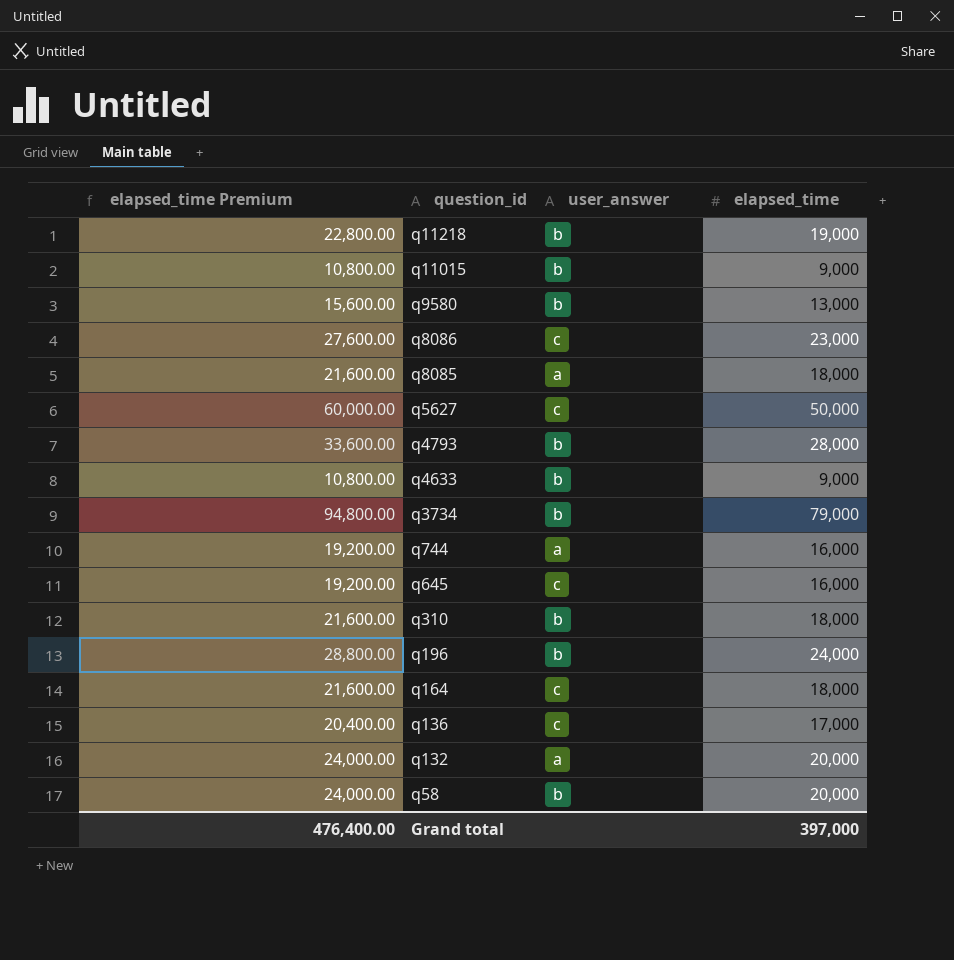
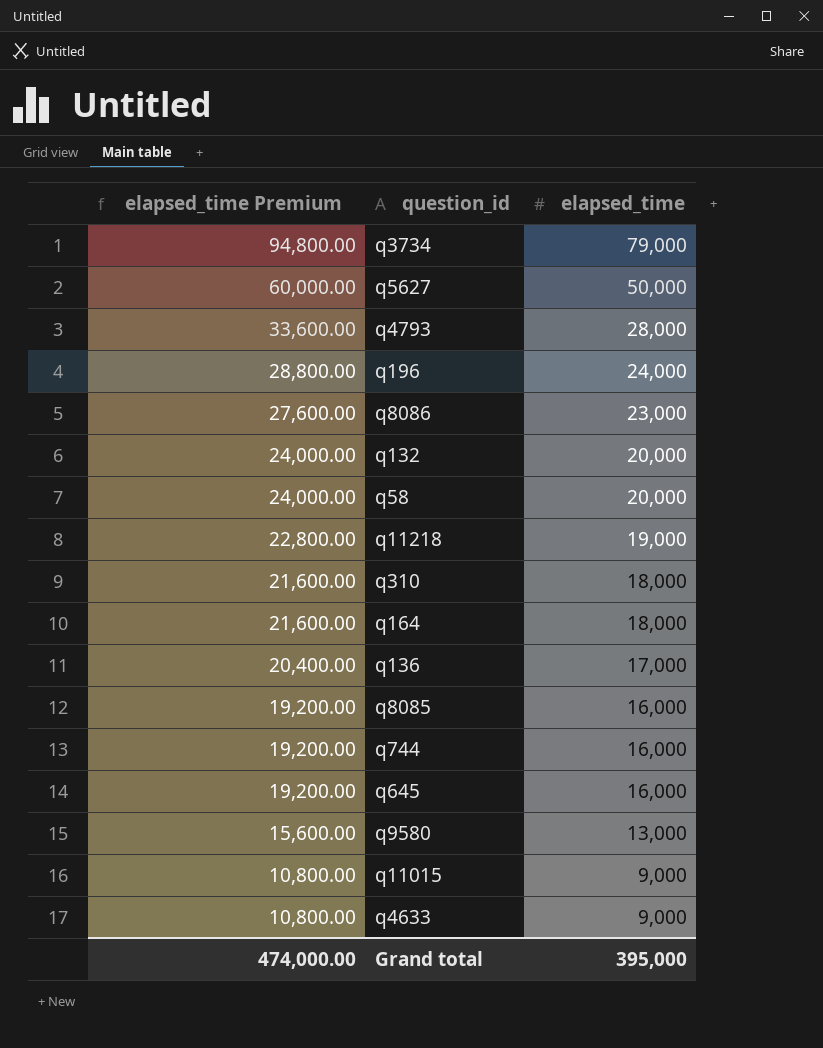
row order: question_id descending -> elapsed_time Premium descending
column user_answer | position: 3 -> none
q8085 | elapsed_time Premium: 21,600.00 -> 19,200.00
q8085 | elapsed_time: 18,000 -> 16,000
Grand total | elapsed_time Premium: 476,400.00 -> 474,000.00
Grand total | elapsed_time: 397,000 -> 395,000

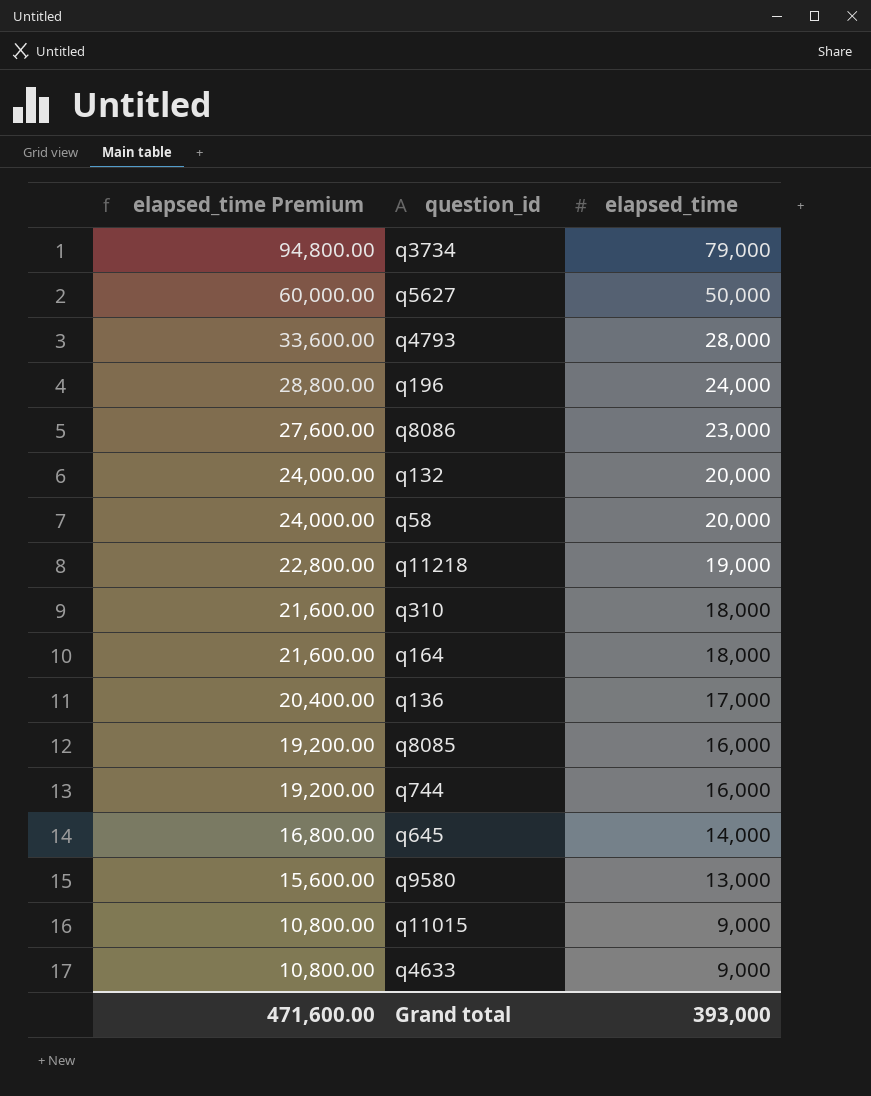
q645 | elapsed_time Premium: 19,200.00 -> 16,800.00
q645 | elapsed_time: 16,000 -> 14,000
Grand total | elapsed_time Premium: 474,000.00 -> 471,600.00
Grand total | elapsed_time: 395,000 -> 393,000

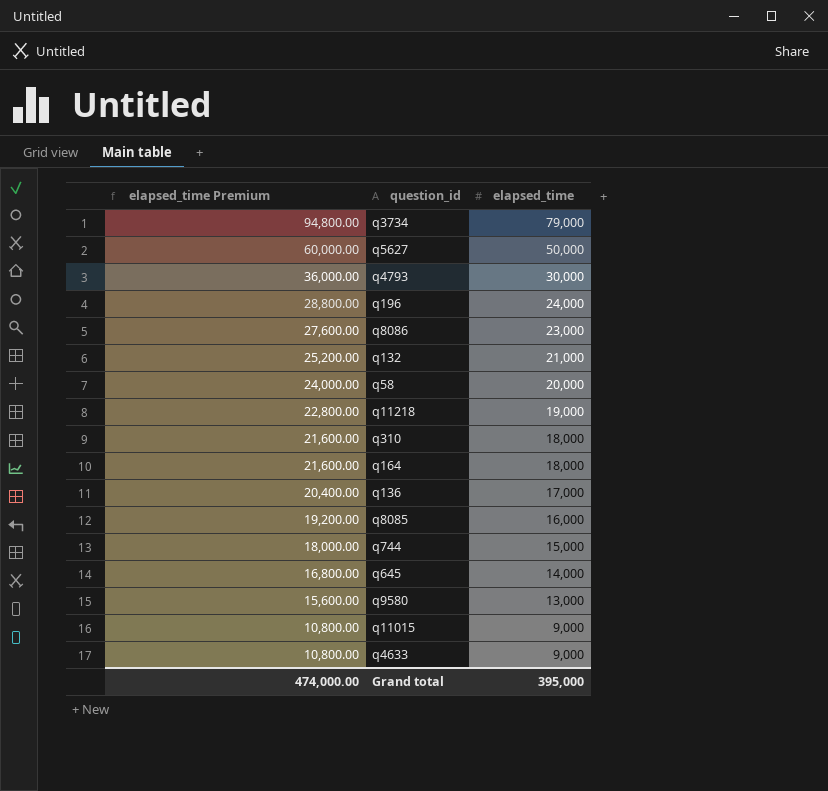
q4793 | elapsed_time Premium: 33,600.00 -> 36,000.00
q4793 | elapsed_time: 28,000 -> 30,000
q132 | elapsed_time Premium: 24,000.00 -> 25,200.00
q132 | elapsed_time: 20,000 -> 21,000
q744 | elapsed_time Premium: 19,200.00 -> 18,000.00
q744 | elapsed_time: 16,000 -> 15,000
Grand total | elapsed_time Premium: 471,600.00 -> 474,000.00
Grand total | elapsed_time: 393,000 -> 395,000

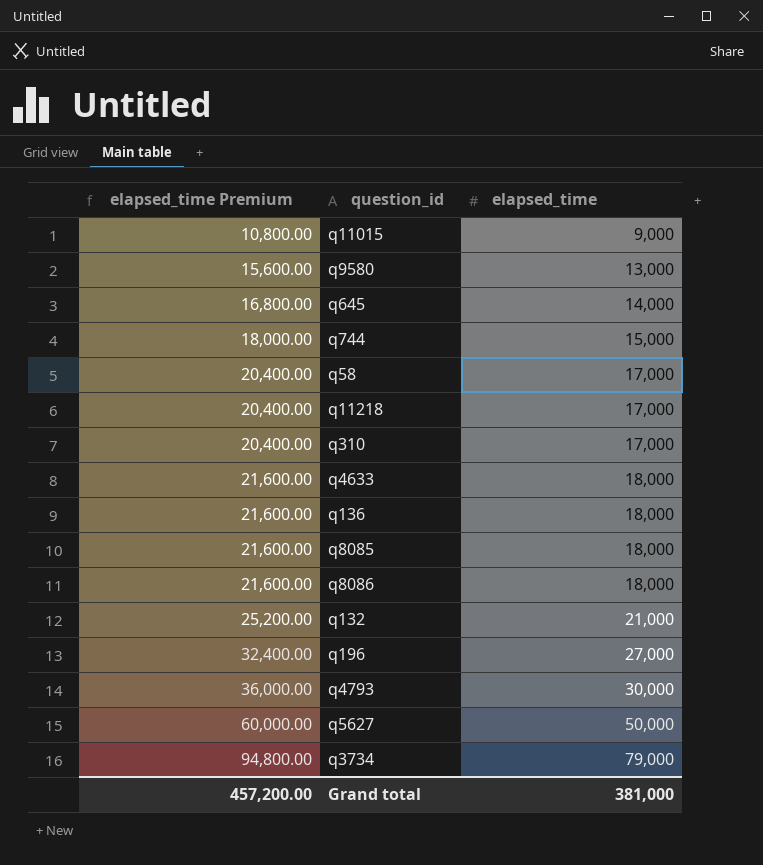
row order: elapsed_time Premium descending -> elapsed_time Premium ascending
row q164: 21,600.00 | 18,000 -> none
q58 | elapsed_time Premium: 24,000.00 -> 20,400.00
q58 | elapsed_time: 20,000 -> 17,000
q11218 | elapsed_time Premium: 22,800.00 -> 20,400.00
q11218 | elapsed_time: 19,000 -> 17,000
q310 | elapsed_time Premium: 21,600.00 -> 20,400.00
q310 | elapsed_time: 18,000 -> 17,000
q4633 | elapsed_time Premium: 10,800.00 -> 21,600.00
q4633 | elapsed_time: 9,000 -> 18,000
q136 | elapsed_time Premium: 20,400.00 -> 21,600.00
q136 | elapsed_time: 17,000 -> 18,000
q8085 | elapsed_time Premium: 19,200.00 -> 21,600.00
q8085 | elapsed_time: 16,000 -> 18,000
q8086 | elapsed_time Premium: 27,600.00 -> 21,600.00
q8086 | elapsed_time: 23,000 -> 18,000
q196 | elapsed_time Premium: 28,800.00 -> 32,400.00
q196 | elapsed_time: 24,000 -> 27,000
Grand total | elapsed_time Premium: 474,000.00 -> 457,200.00
Grand total | elapsed_time: 395,000 -> 381,000

